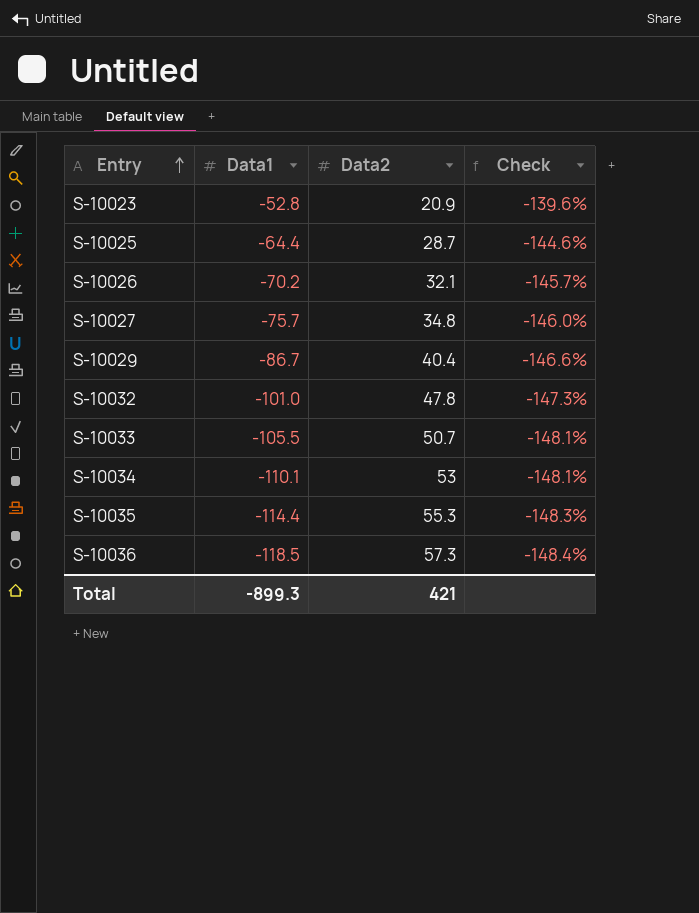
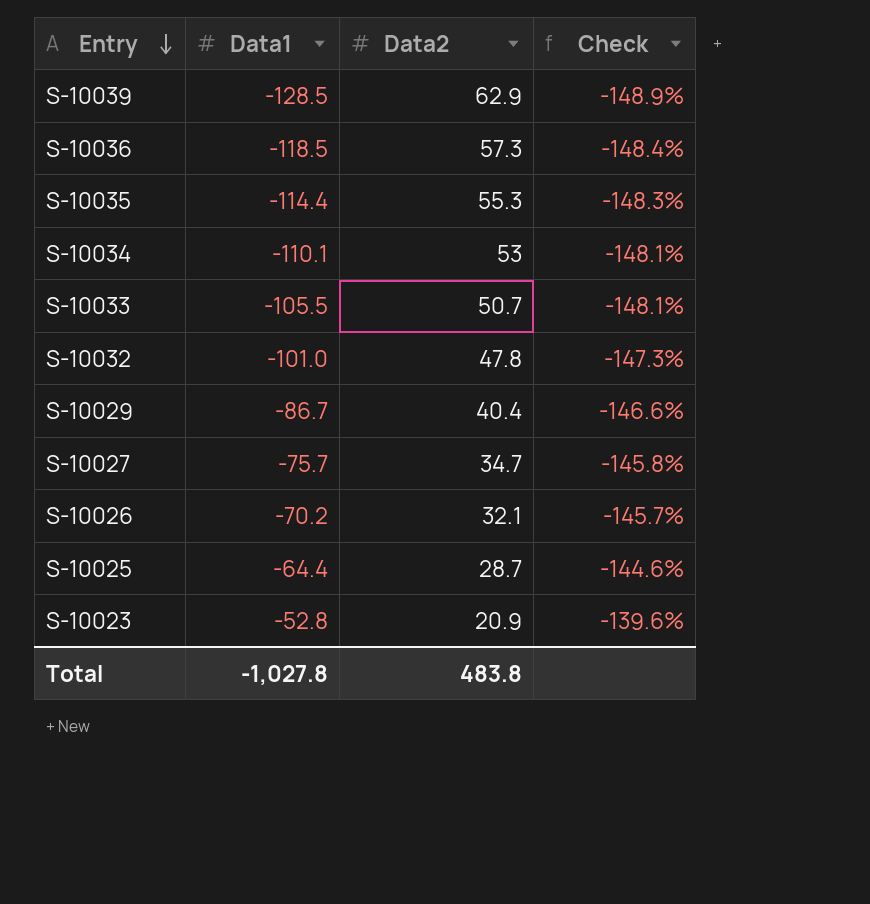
row order: Entry ascending -> Entry descending
row S-10039: none -> -128.5 | 62.9 | -148.9%
S-10027 | Data2: 34.8 -> 34.7
S-10027 | Check: -146.0% -> -145.8%
Total | Data1: -899.3 -> -1,027.8
Total | Data2: 421 -> 483.8

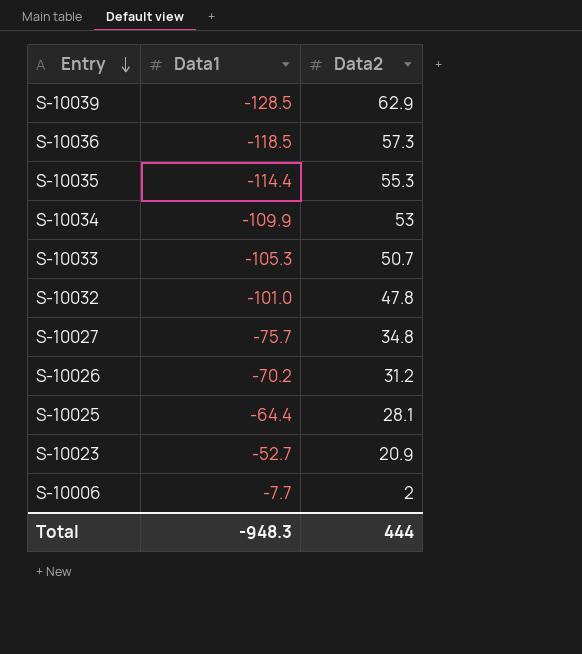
column Check | formula: ([Data2] - [Data1]) / [Data1] -> none
row S-10029: -86.7 | 40.4 | -146.6% -> none
S-10034 | Data1: -110.1 -> -109.9
S-10033 | Data1: -105.5 -> -105.3
S-10027 | Data2: 34.7 -> 34.8
S-10026 | Data2: 32.1 -> 31.2
S-10025 | Data2: 28.7 -> 28.1
S-10023 | Data1: -52.8 -> -52.7
row S-10006: none -> -7.7 | 2
Total | Data1: -1,027.8 -> -948.3
Total | Data2: 483.8 -> 444

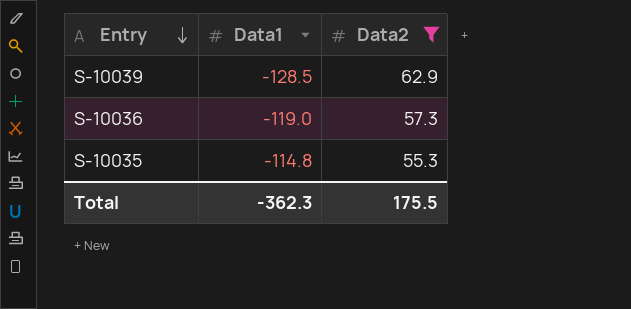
filter: none -> Data2 >= 55.3
S-10036 | Data1: -118.5 -> -119.0
S-10035 | Data1: -114.4 -> -114.8
Total | Data1: -948.3 -> -362.3
Total | Data2: 444 -> 175.5

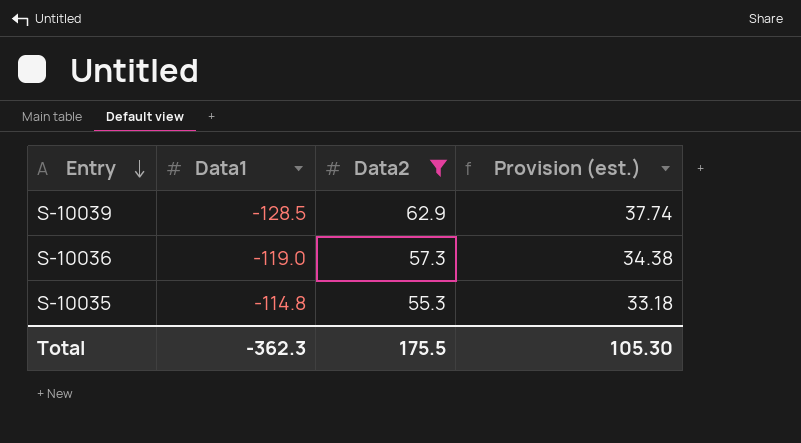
column Provision (est.) | formula: none -> [Data2] * 0.6

